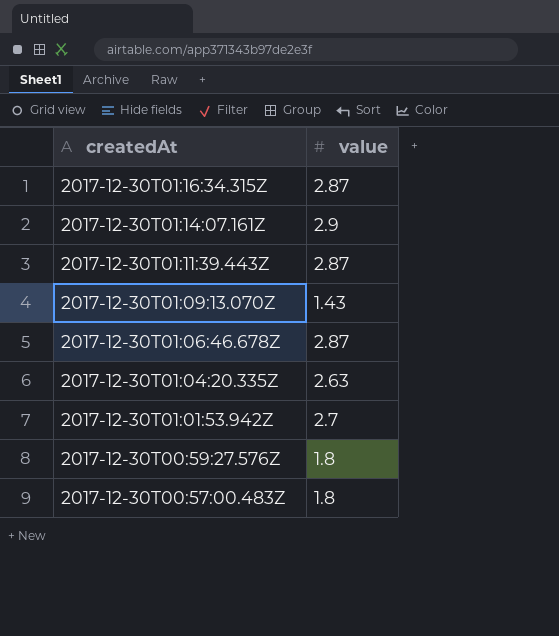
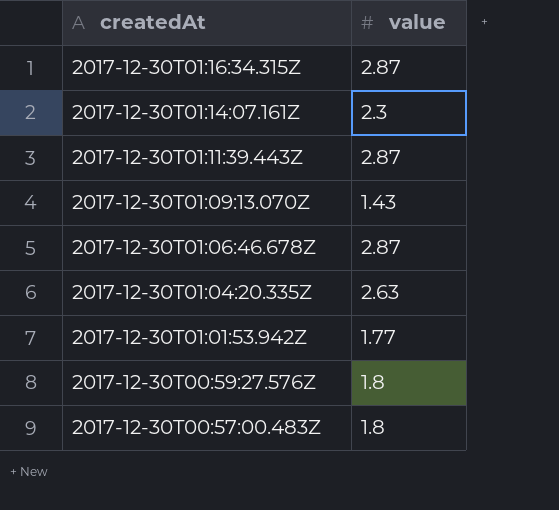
2017-12-30T01:14:07.161Z | value: 2.9 -> 2.3
2017-12-30T01:01:53.942Z | value: 2.7 -> 1.77

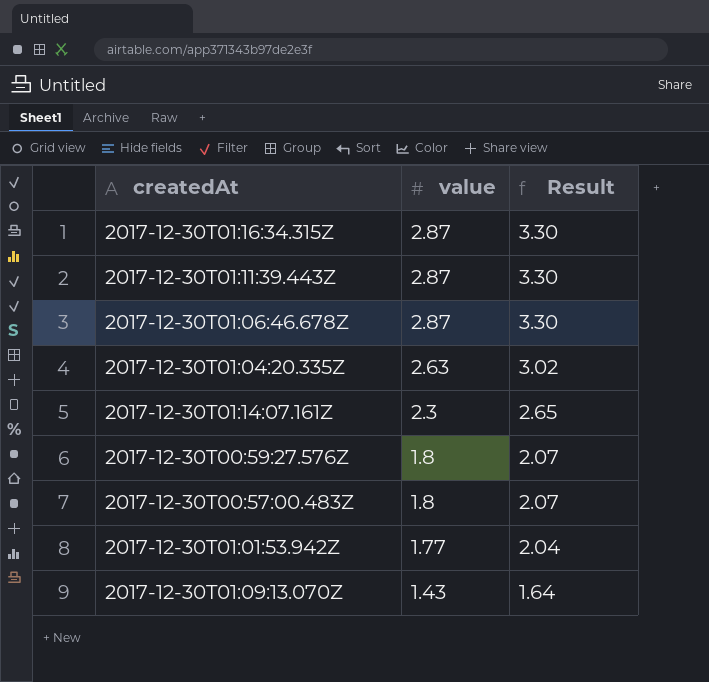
row order: createdAt descending -> value descending
column Result | formula: none -> [value] * 1.15

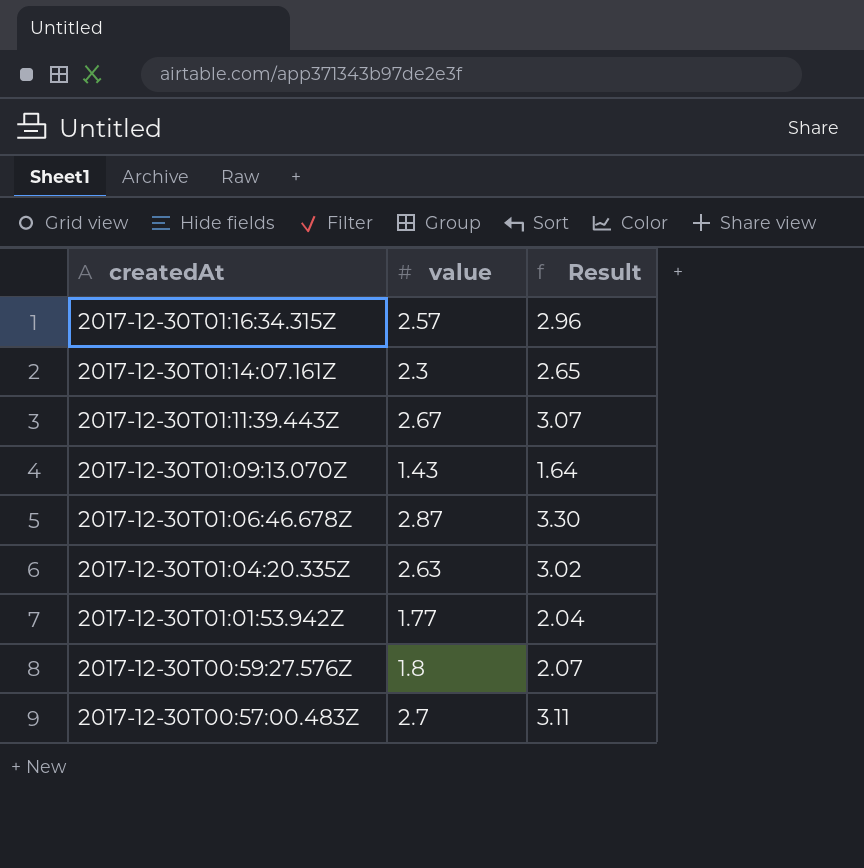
row order: value descending -> createdAt descending
2017-12-30T01:16:34.315Z | value: 2.87 -> 2.57
2017-12-30T01:16:34.315Z | Result: 3.30 -> 2.96
2017-12-30T01:11:39.443Z | value: 2.87 -> 2.67
2017-12-30T01:11:39.443Z | Result: 3.30 -> 3.07
2017-12-30T00:57:00.483Z | value: 1.8 -> 2.7
2017-12-30T00:57:00.483Z | Result: 2.07 -> 3.11

